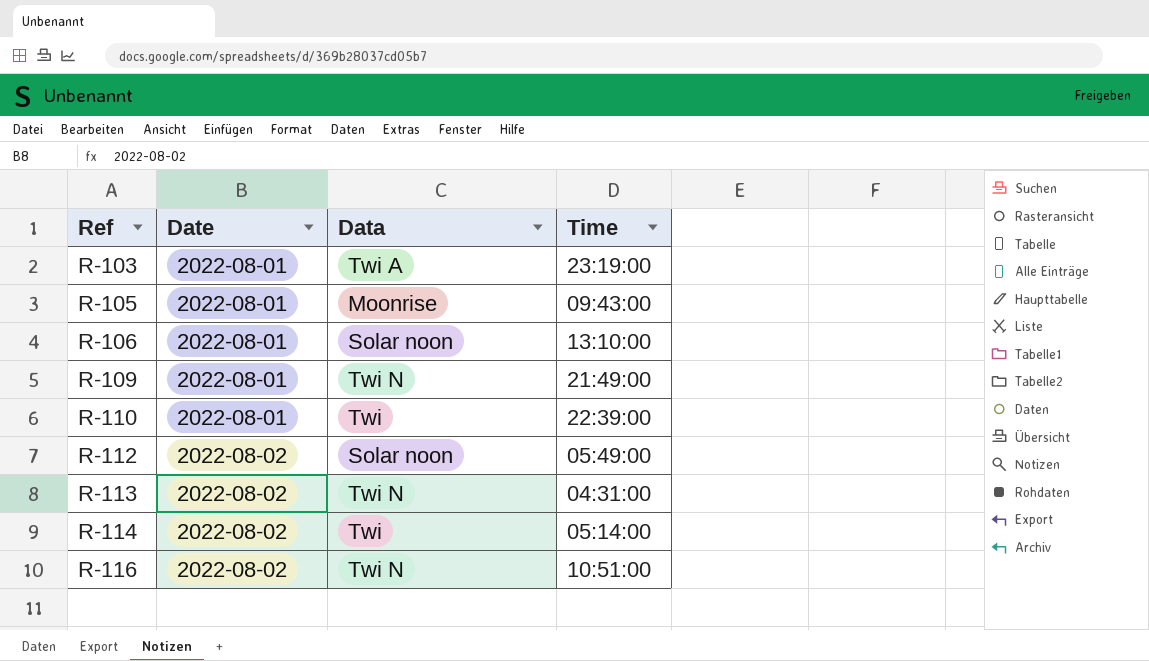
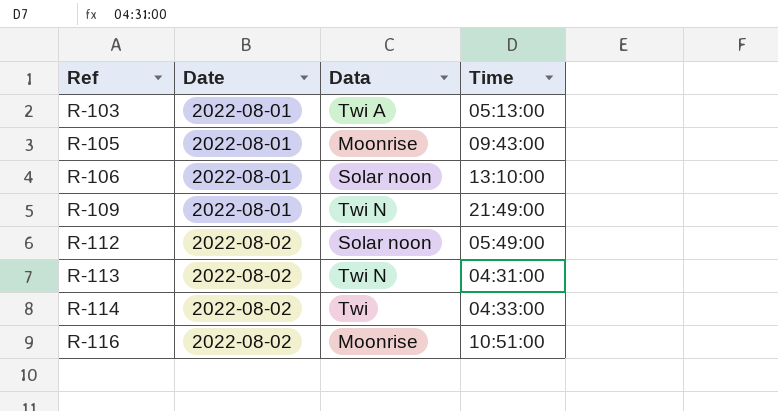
row R-110: 2022-08-01 | Twi | 22:39:00 -> none
R-103 | Time: 23:19:00 -> 05:13:00
R-114 | Time: 05:14:00 -> 04:33:00
R-116 | Data: Twi N -> Moonrise

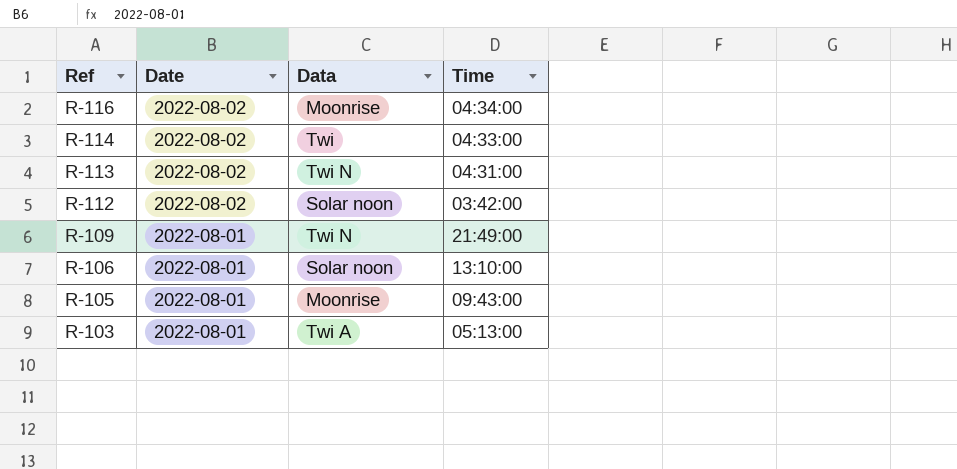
row order: Ref ascending -> Ref descending
R-116 | Time: 10:51:00 -> 04:34:00
R-112 | Time: 05:49:00 -> 03:42:00

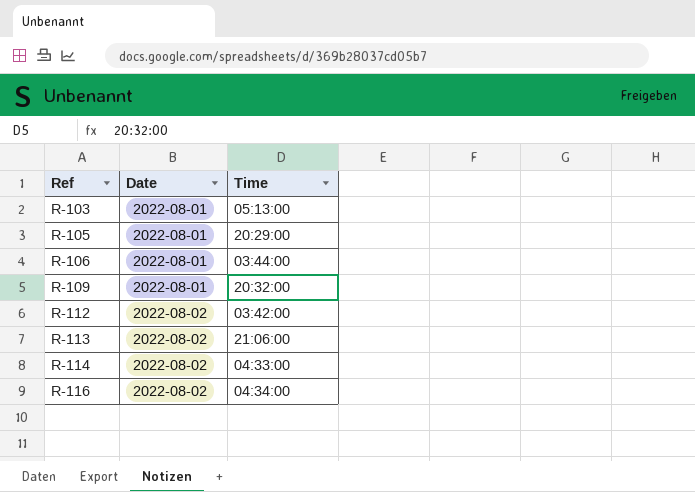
row order: Ref descending -> Ref ascending
column Data | position: 3 -> none
R-105 | Time: 09:43:00 -> 20:29:00
R-106 | Time: 13:10:00 -> 03:44:00
R-109 | Time: 21:49:00 -> 20:32:00
R-113 | Time: 04:31:00 -> 21:06:00

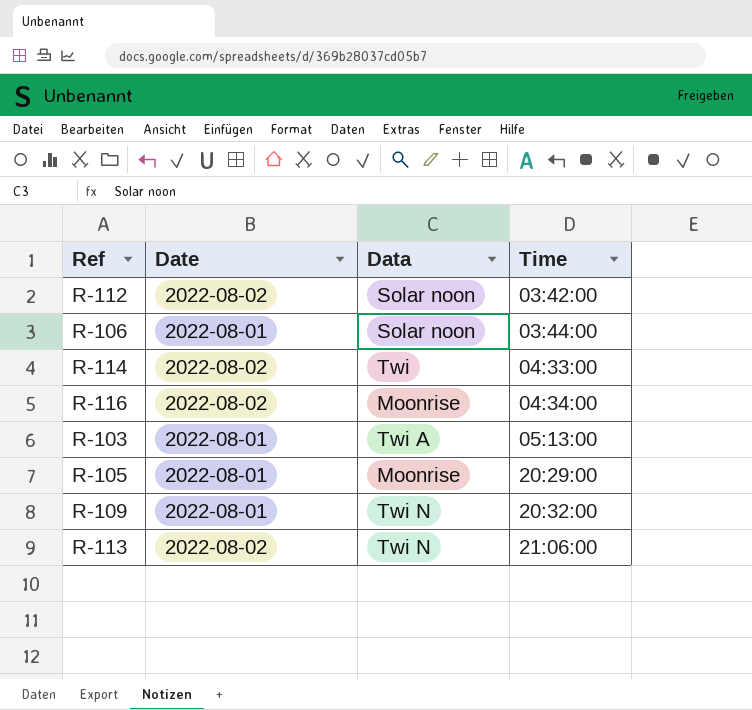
row order: Ref ascending -> Time ascending
column Data | position: none -> 3

